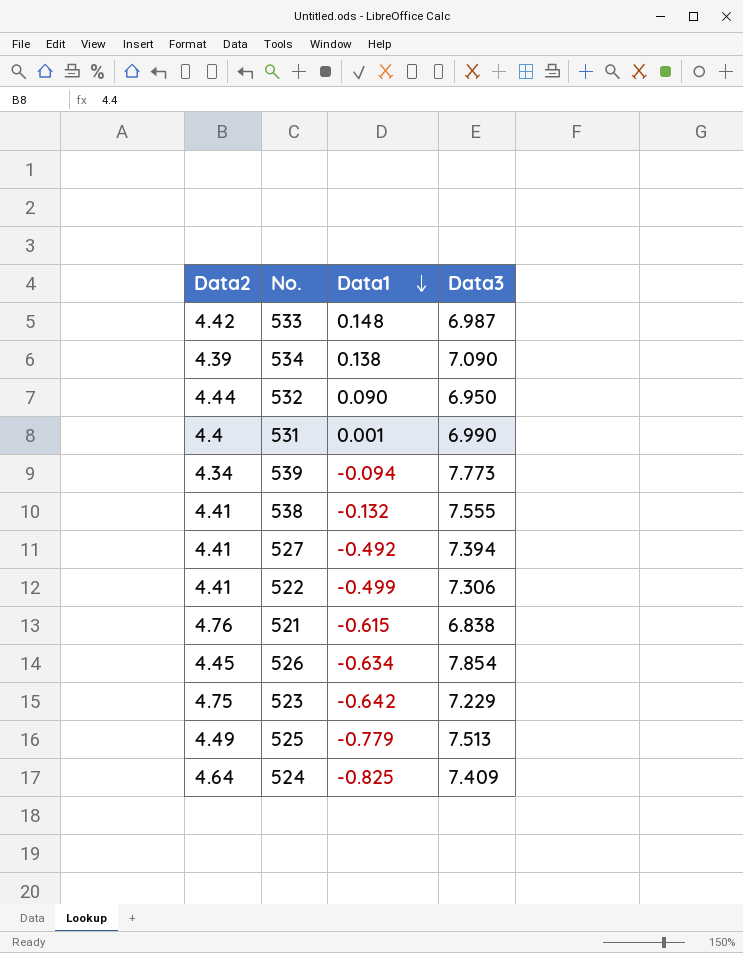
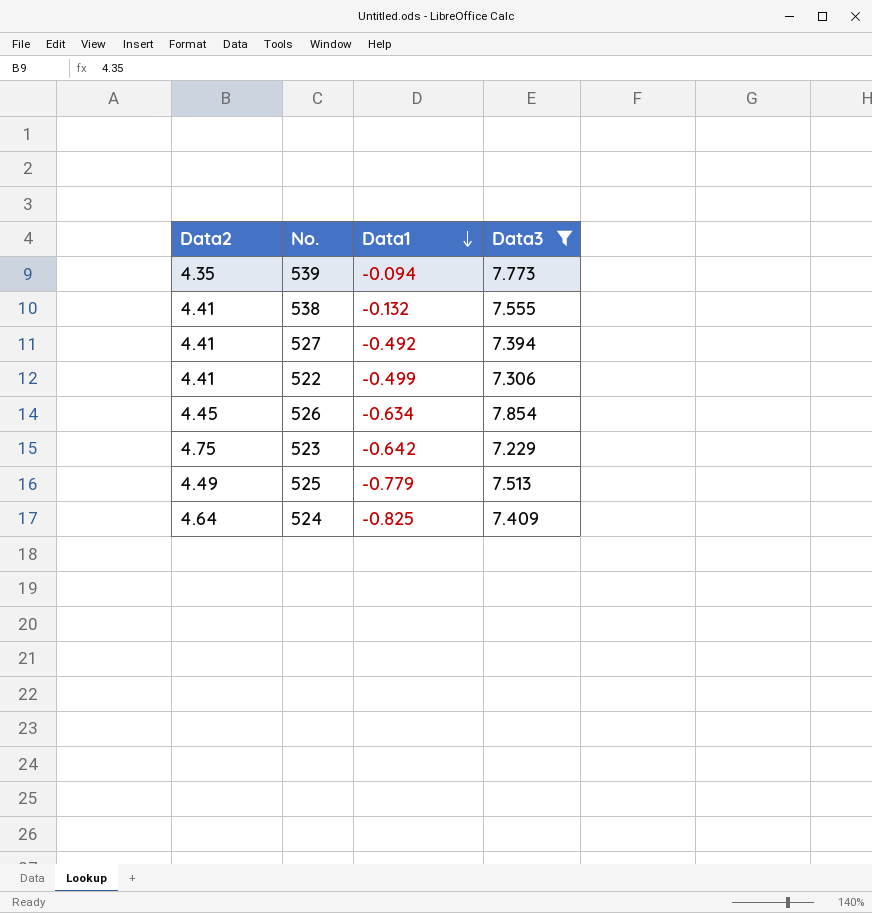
filter: none -> Data3 >= 7.229
539 | Data2: 4.34 -> 4.35

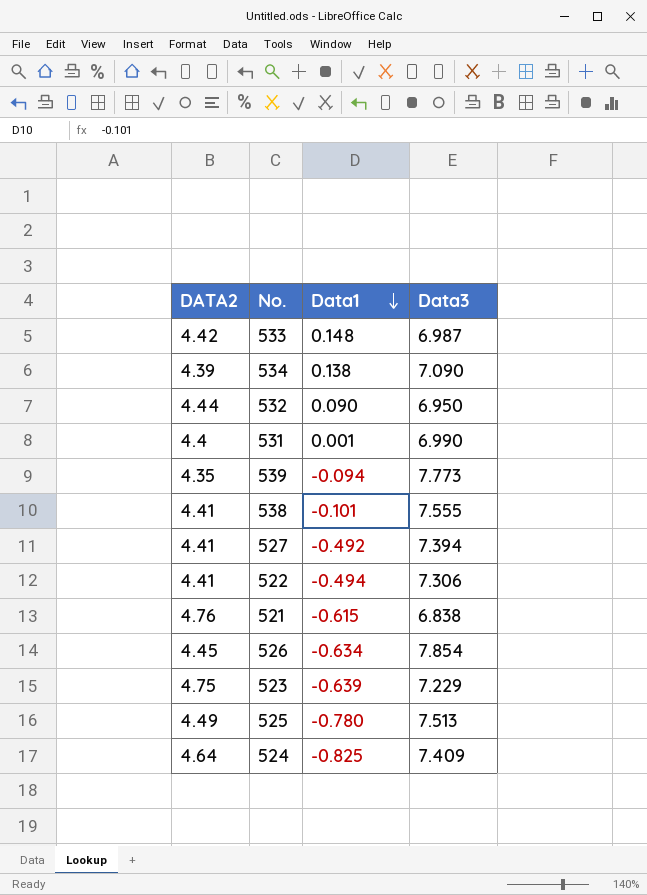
filter: Data3 >= 7.229 -> none
column name: Data2 -> DATA2
538 | Data1: -0.132 -> -0.101
522 | Data1: -0.499 -> -0.494
523 | Data1: -0.642 -> -0.639
525 | Data1: -0.779 -> -0.780

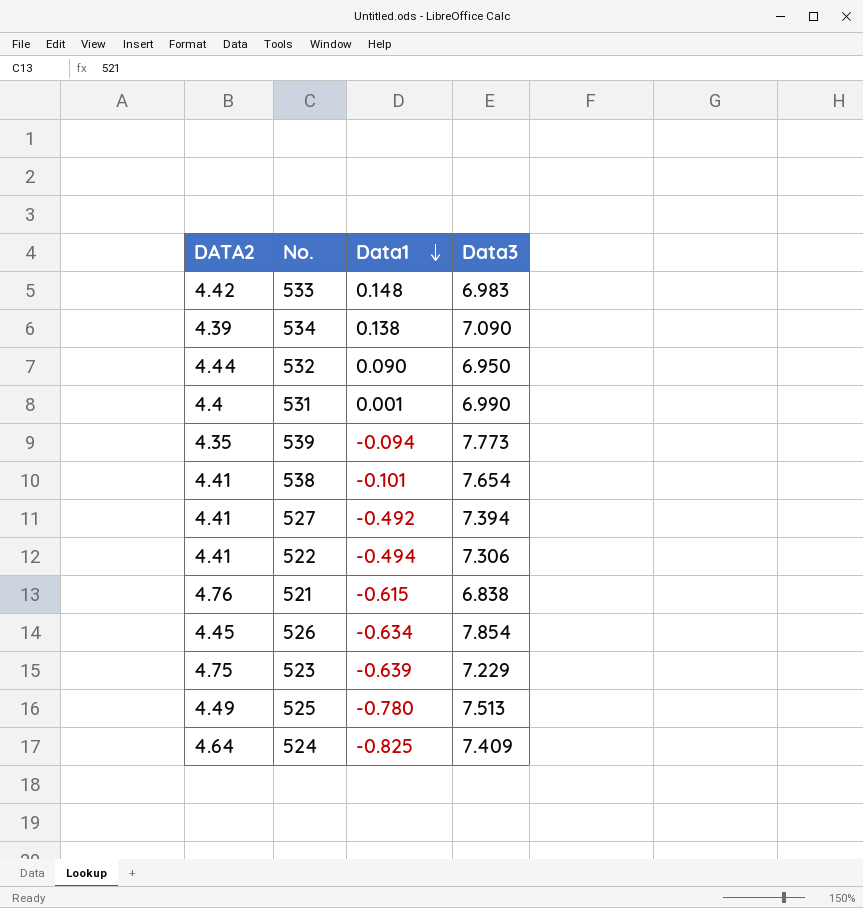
533 | Data3: 6.987 -> 6.983
538 | Data3: 7.555 -> 7.654

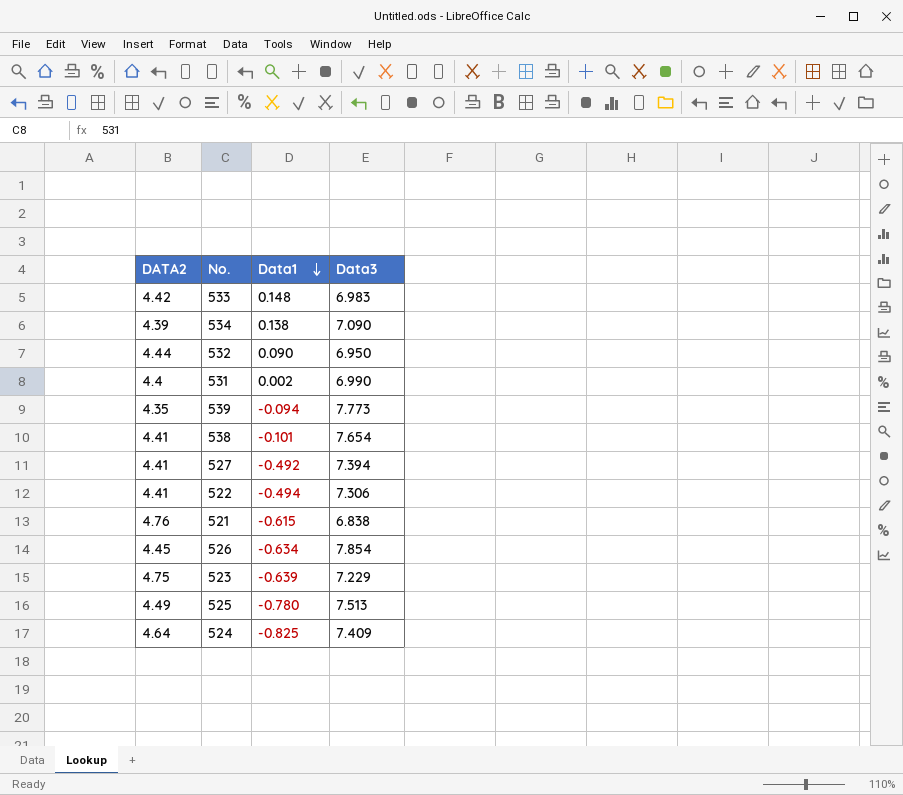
531 | Data1: 0.001 -> 0.002

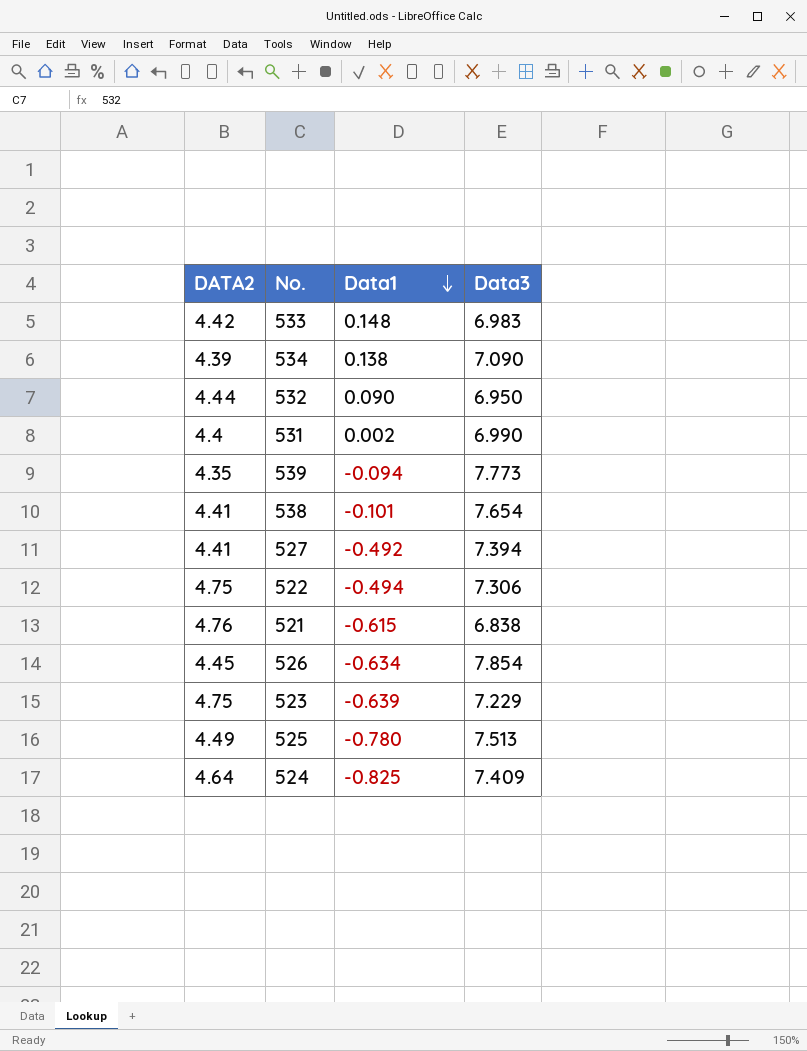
522 | DATA2: 4.41 -> 4.75

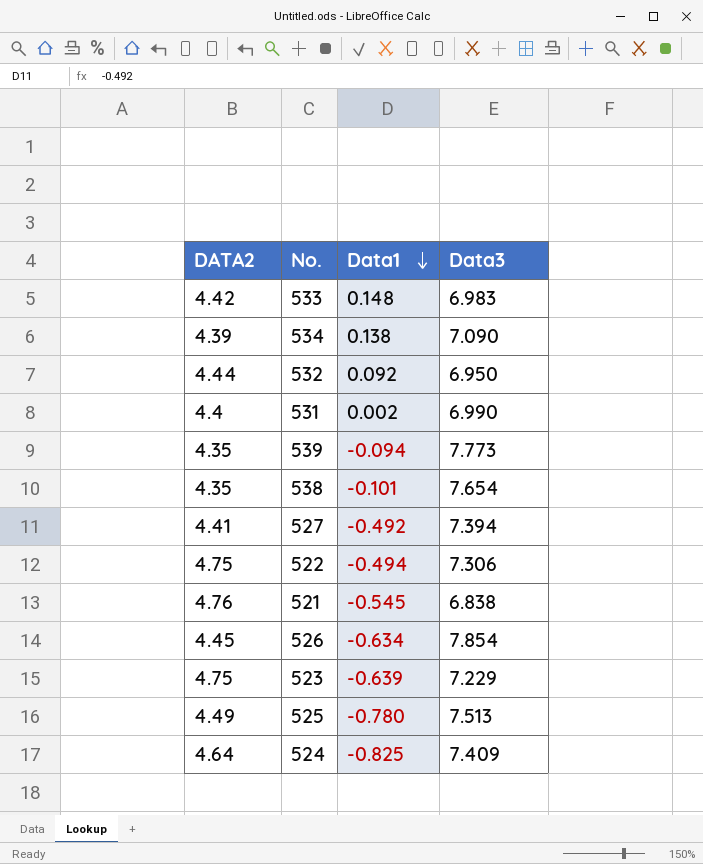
532 | Data1: 0.090 -> 0.092
538 | DATA2: 4.41 -> 4.35
521 | Data1: -0.615 -> -0.545

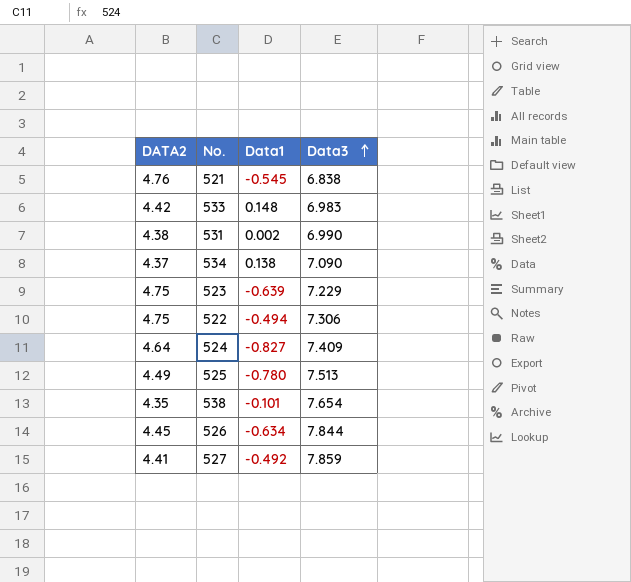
row order: Data1 descending -> Data3 ascending
row 532: 4.44 | 0.092 | 6.950 -> none
row 539: 4.35 | -0.094 | 7.773 -> none
531 | DATA2: 4.4 -> 4.38
534 | DATA2: 4.39 -> 4.37
524 | Data1: -0.825 -> -0.827
526 | Data3: 7.854 -> 7.844
527 | Data3: 7.394 -> 7.859

